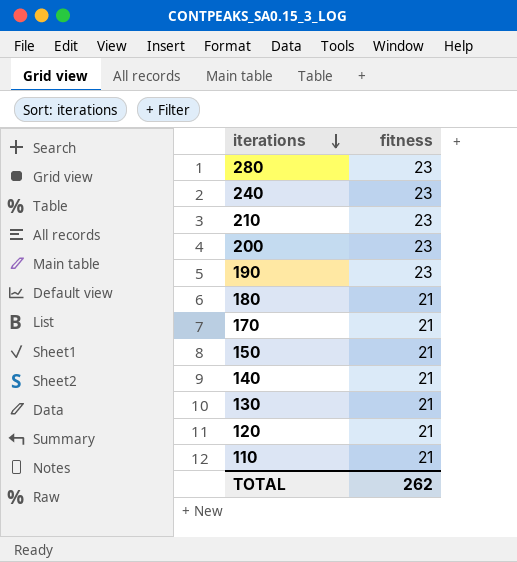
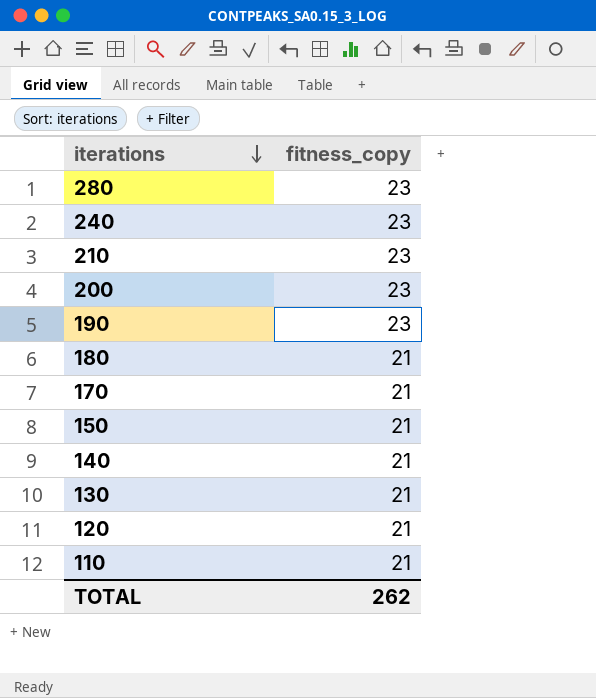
column name: fitness -> fitness_copy

